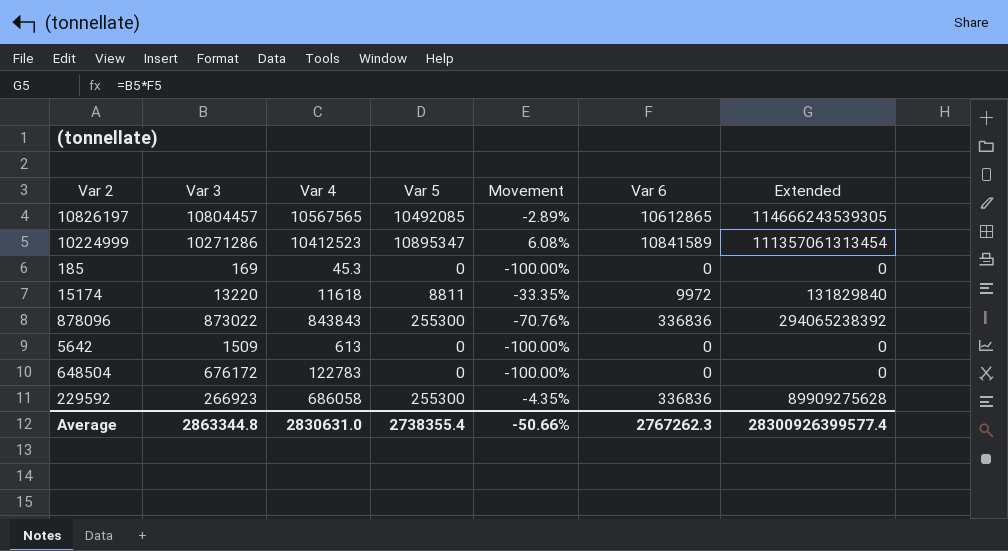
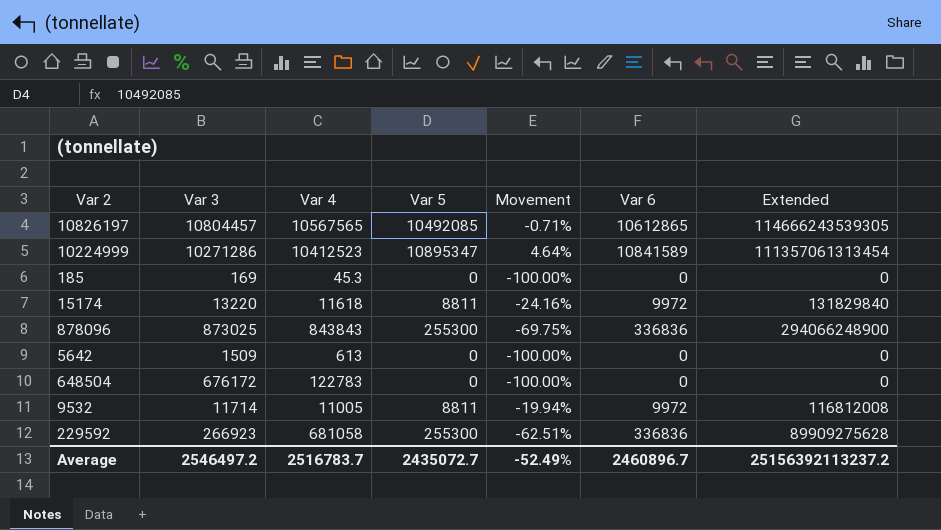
column Movement | formula: ([Var 5] - [Var 3]) / [Var 3] -> ([Var 5] - [Var 4]) / [Var 4]
878096 | Var 3: 873022 -> 873025
878096 | Extended: 294065238392 -> 294066248900
row 9532: none -> 11714 | 11005 | 8811 | -19.94% | 9972 | 116812008
229592 | Var 4: 686058 -> 681058
Average | Var 3: 2863344.8 -> 2546497.2
Average | Var 4: 2830631.0 -> 2516783.7
Average | Var 5: 2738355.4 -> 2435072.7
Average | Movement: -50.66% -> -52.49%
Average | Var 6: 2767262.3 -> 2460896.7
Average | Extended: 28300926399577.4 -> 25156392113237.2

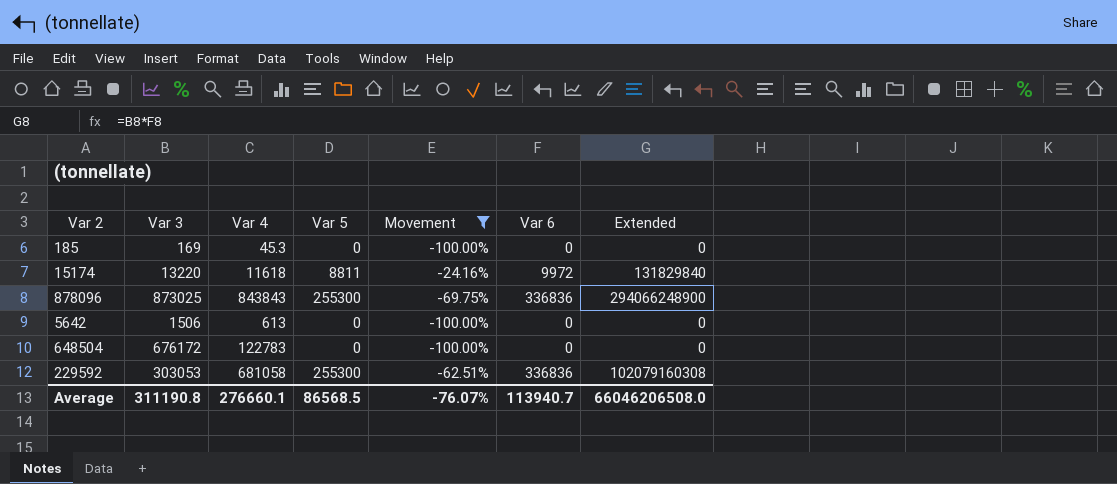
filter: none -> Movement <= -24.16%
5642 | Var 3: 1509 -> 1506
229592 | Var 3: 266923 -> 303053
229592 | Extended: 89909275628 -> 102079160308
Average | Var 3: 2546497.2 -> 311190.8
Average | Var 4: 2516783.7 -> 276660.1
Average | Var 5: 2435072.7 -> 86568.5
Average | Movement: -52.49% -> -76.07%
Average | Var 6: 2460896.7 -> 113940.7
Average | Extended: 25156392113237.2 -> 66046206508.0

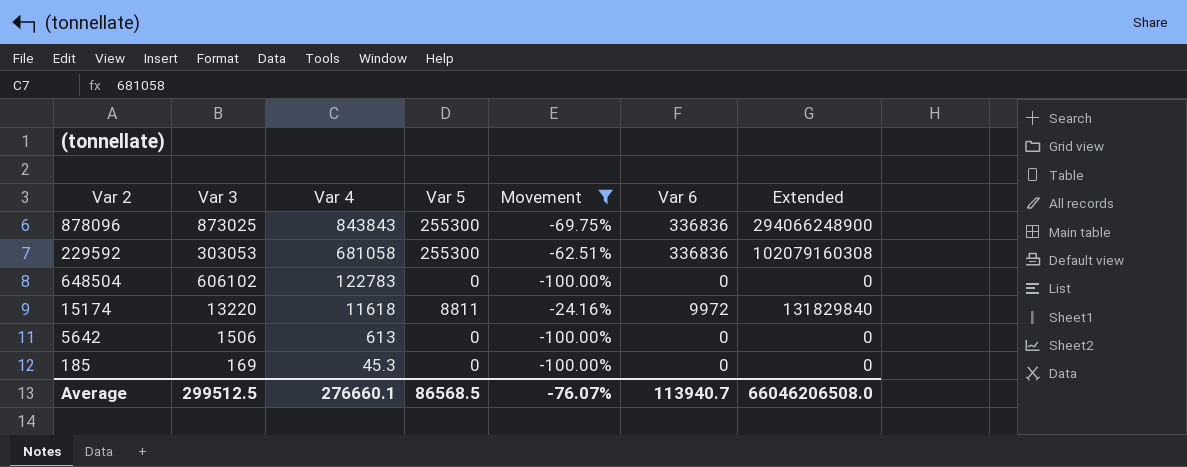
row order: none -> Var 4 descending
648504 | Var 3: 676172 -> 606102
Average | Var 3: 311190.8 -> 299512.5

